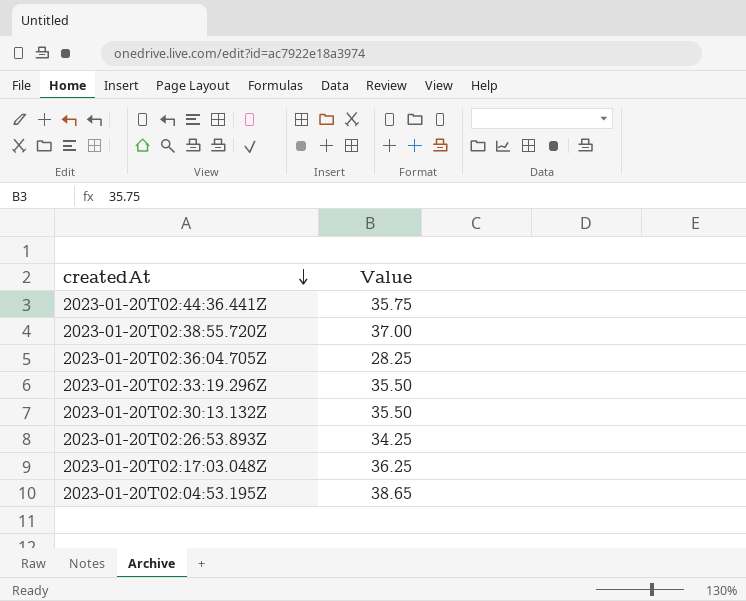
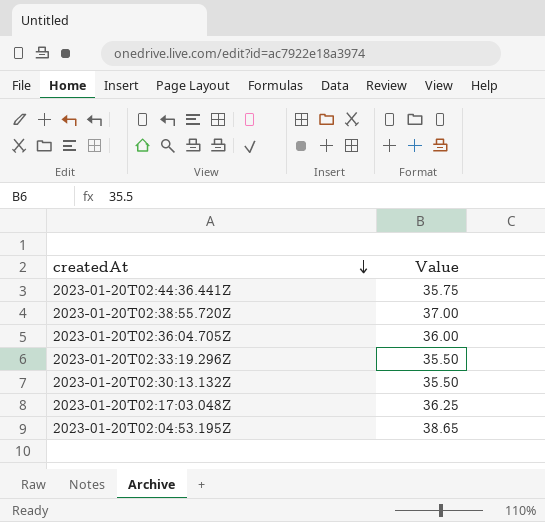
row 2023-01-20T02:26:53.893Z: 34.25 -> none
2023-01-20T02:36:04.705Z | Value: 28.25 -> 36.00

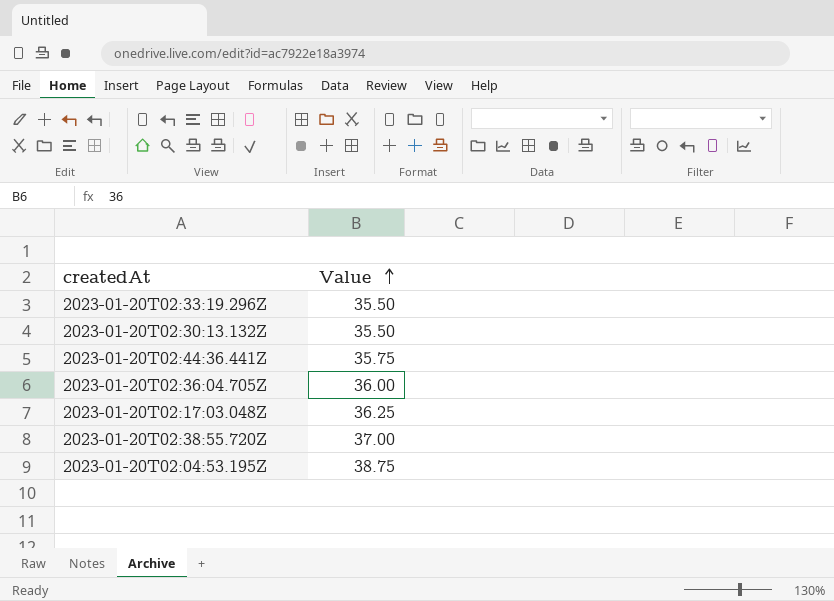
row order: createdAt descending -> Value ascending
2023-01-20T02:04:53.195Z | Value: 38.65 -> 38.75

